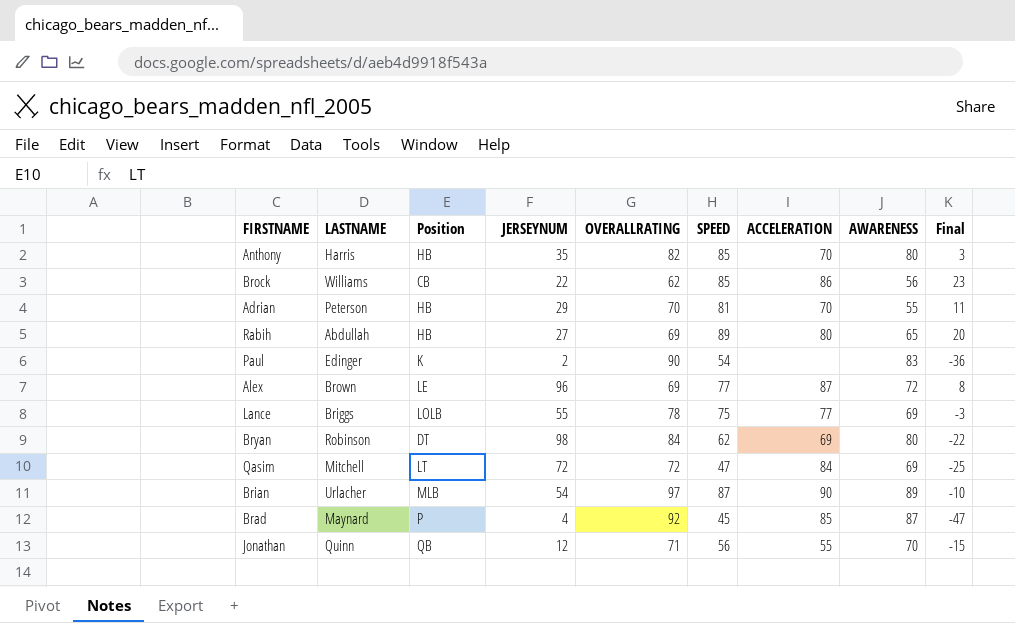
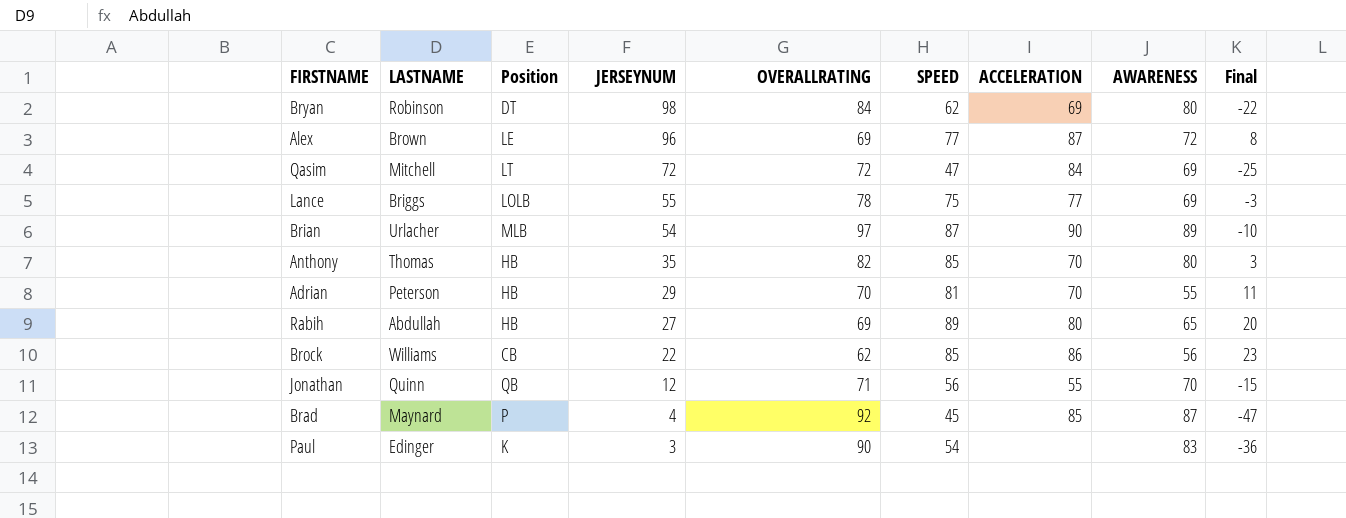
row order: none -> JERSEYNUM descending
Anthony | LASTNAME: Harris -> Thomas
Paul | JERSEYNUM: 2 -> 3

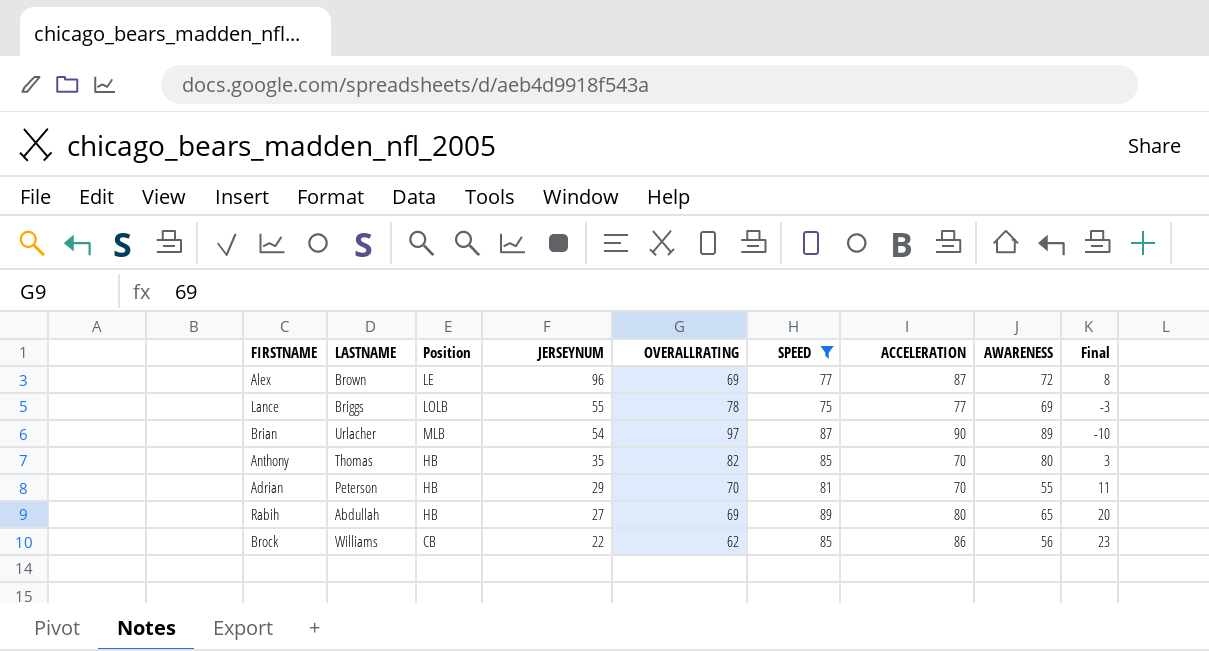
filter: none -> SPEED >= 75

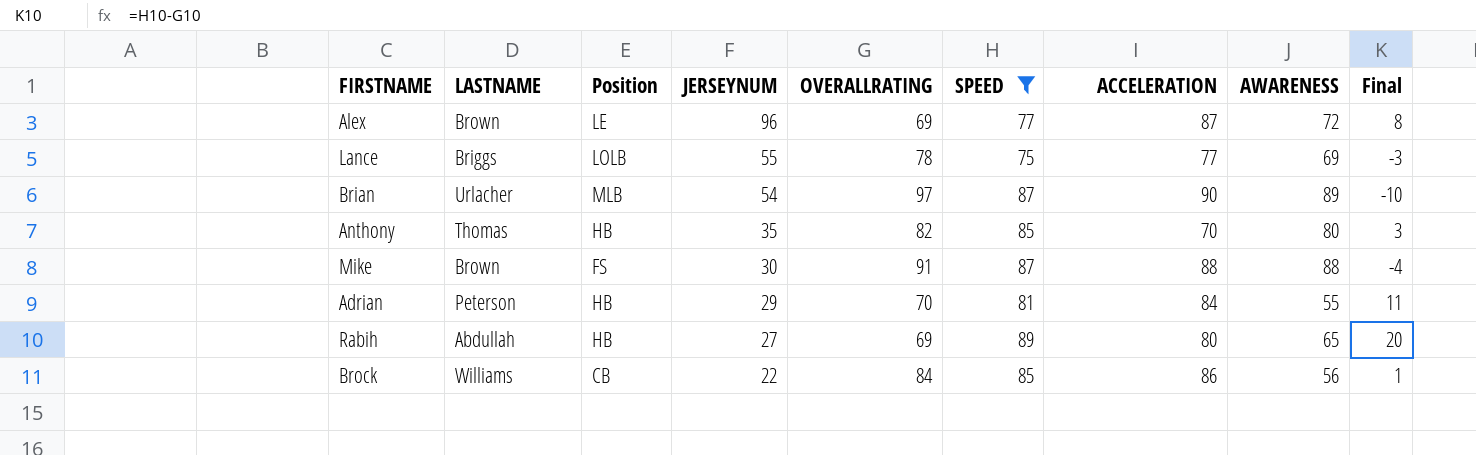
row Mike: none -> Brown | FS | 30 | 91 | 87 | 88 | 88 | -4
Adrian | ACCELERATION: 70 -> 84
Brock | OVERALLRATING: 62 -> 84
Brock | Final: 23 -> 1

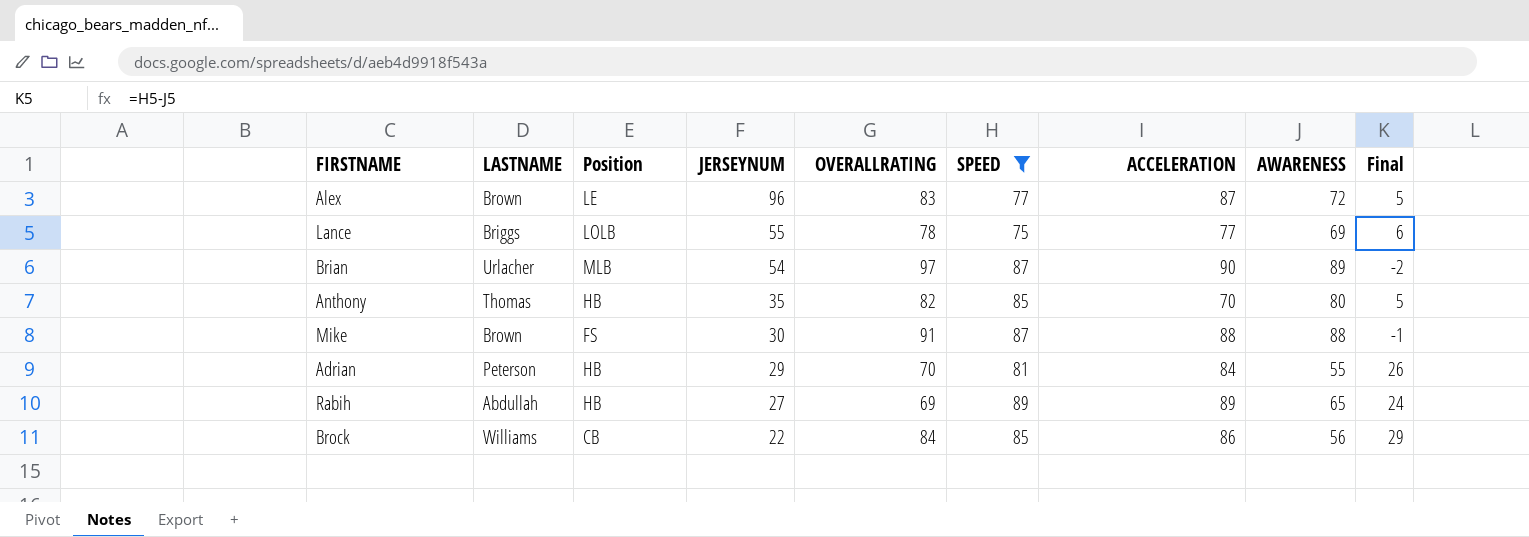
column Final | formula: [SPEED] - [OVERALLRATING] -> [SPEED] - [AWARENESS]
Alex | OVERALLRATING: 69 -> 83
Rabih | ACCELERATION: 80 -> 89

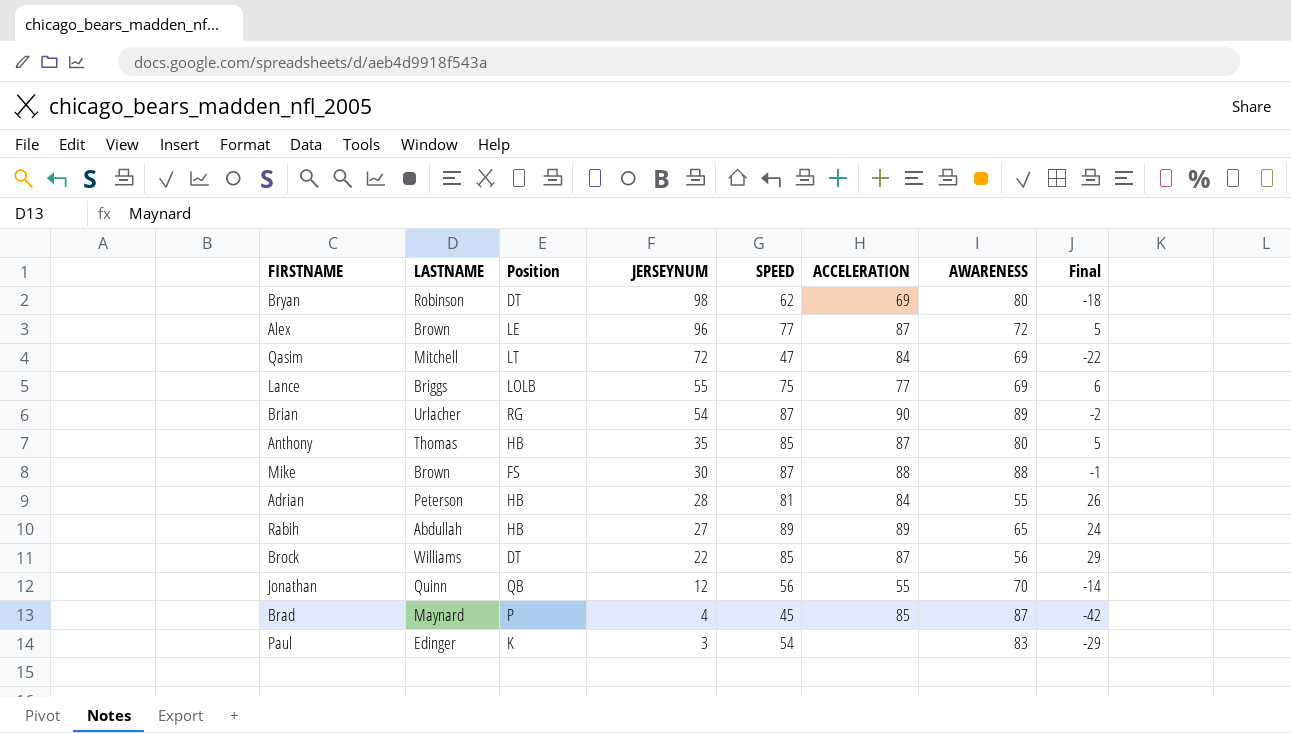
filter: SPEED >= 75 -> none
column OVERALLRATING | position: 5 -> none
Brian | Position: MLB -> RG
Anthony | ACCELERATION: 70 -> 87
Adrian | JERSEYNUM: 29 -> 28
Brock | Position: CB -> DT
Brock | ACCELERATION: 86 -> 87

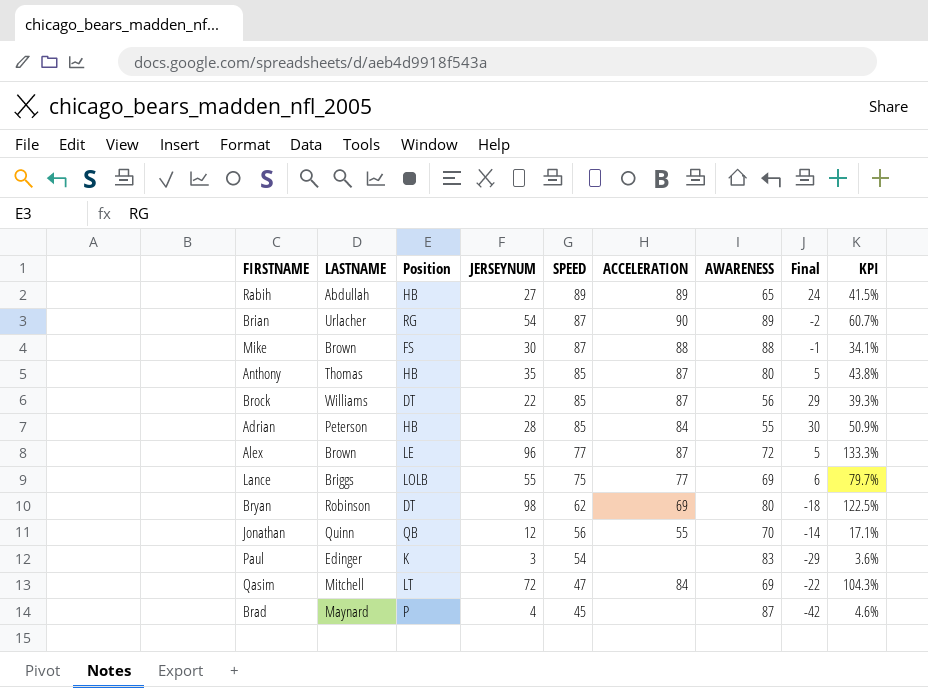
row order: JERSEYNUM descending -> SPEED descending
column KPI | formula: none -> [JERSEYNUM] / [AWARENESS]
Adrian | SPEED: 81 -> 85
Adrian | Final: 26 -> 30
Brad | ACCELERATION: 85 -> none

